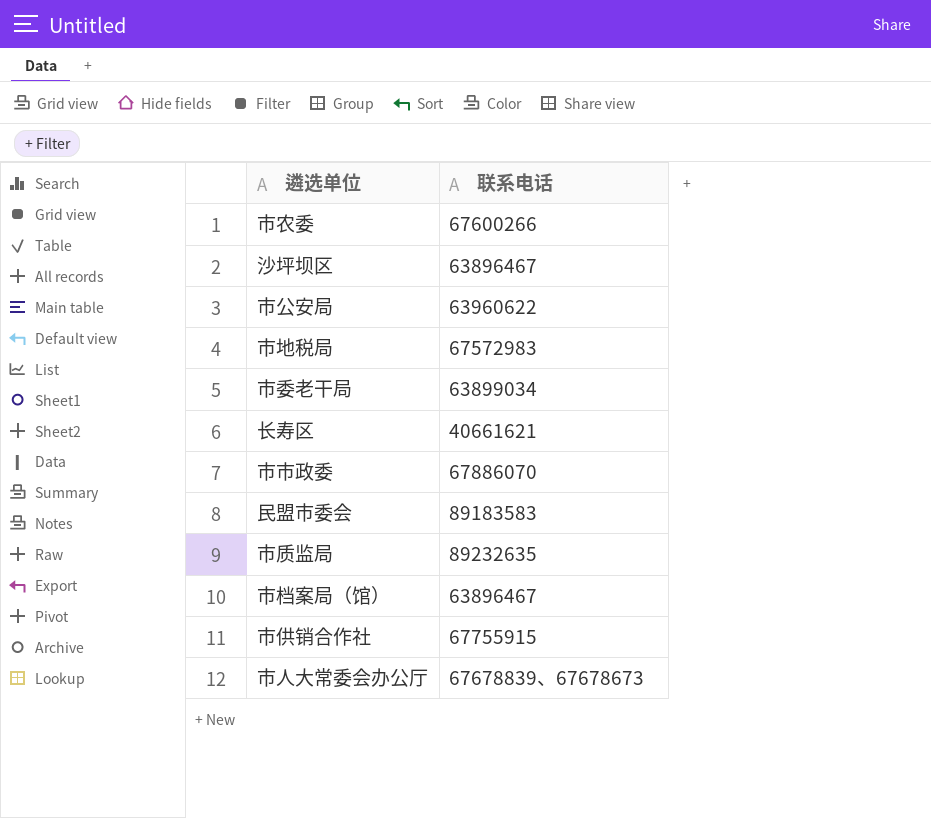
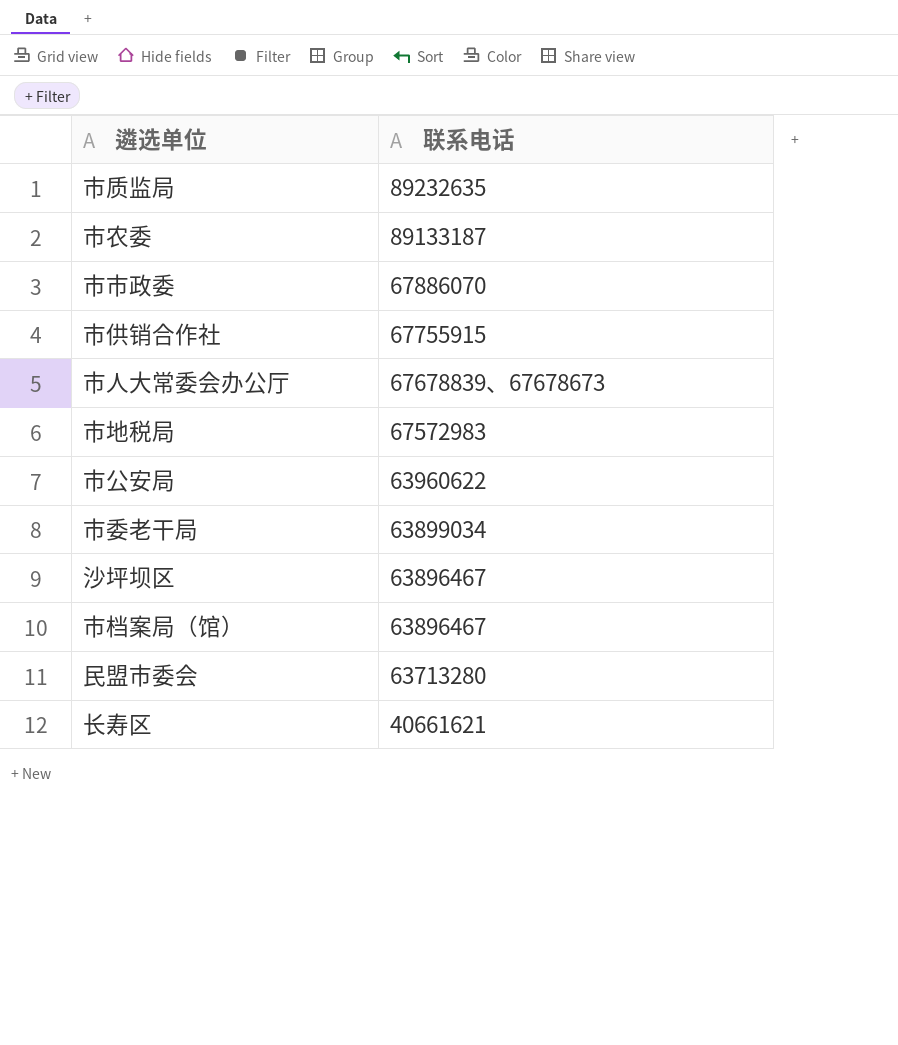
row order: none -> 联系电话 descending
市农委 | 联系电话: 67600266 -> 89133187
民盟市委会 | 联系电话: 89183583 -> 63713280

